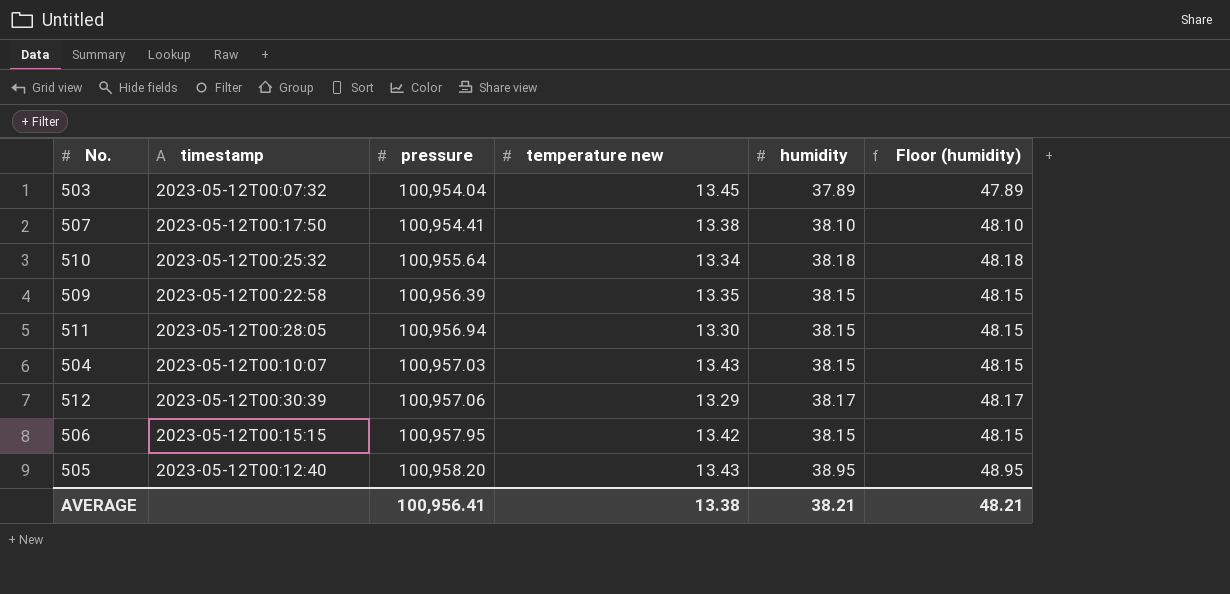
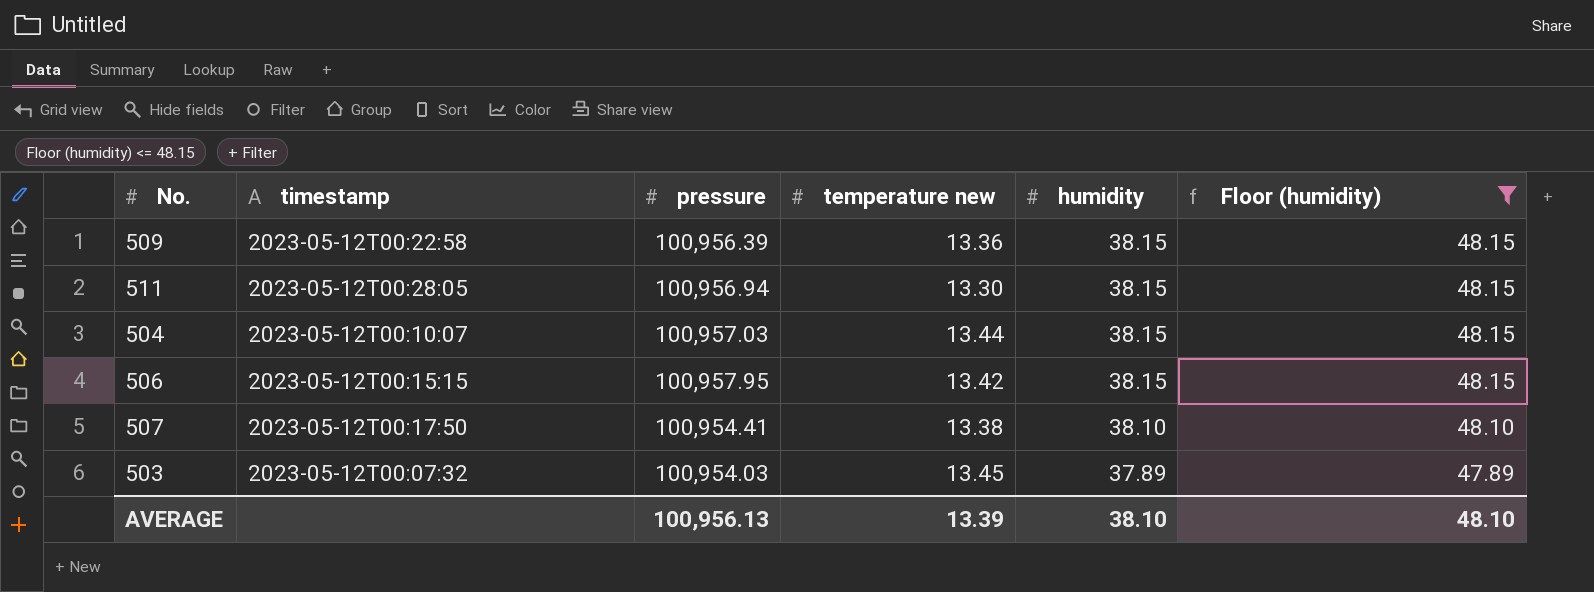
filter: none -> Floor (humidity) <= 48.15
row order: pressure ascending -> humidity descending
509 | temperature new: 13.35 -> 13.36
504 | temperature new: 13.43 -> 13.44
503 | pressure: 100,954.04 -> 100,954.03
AVERAGE | pressure: 100,956.41 -> 100,956.13
AVERAGE | temperature new: 13.38 -> 13.39
AVERAGE | humidity: 38.21 -> 38.10
AVERAGE | Floor (humidity): 48.21 -> 48.10

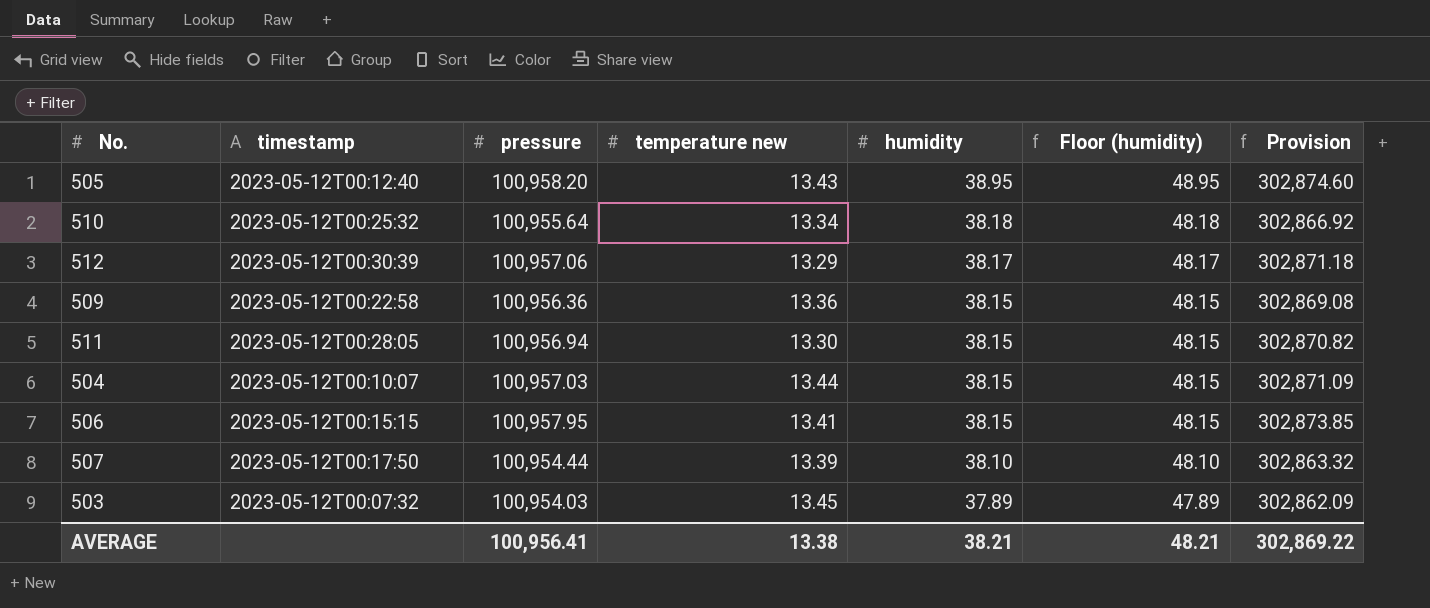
filter: Floor (humidity) <= 48.15 -> none
column Provision | formula: none -> [pressure] * 3
509 | pressure: 100,956.39 -> 100,956.36
506 | temperature new: 13.42 -> 13.41
507 | pressure: 100,954.41 -> 100,954.44
507 | temperature new: 13.38 -> 13.39
AVERAGE | pressure: 100,956.13 -> 100,956.41
AVERAGE | temperature new: 13.39 -> 13.38
AVERAGE | humidity: 38.10 -> 38.21
AVERAGE | Floor (humidity): 48.10 -> 48.21

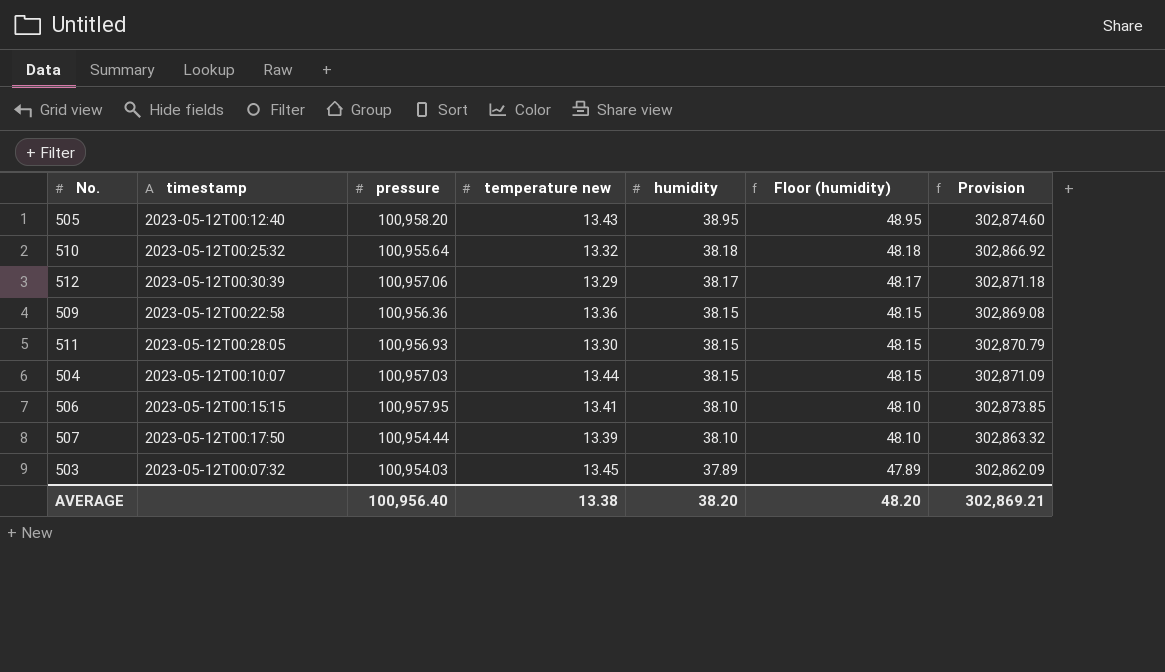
510 | temperature new: 13.34 -> 13.32
511 | pressure: 100,956.94 -> 100,956.93
511 | Provision: 302,870.82 -> 302,870.79
506 | humidity: 38.15 -> 38.10
506 | Floor (humidity): 48.15 -> 48.10
AVERAGE | pressure: 100,956.41 -> 100,956.40
AVERAGE | humidity: 38.21 -> 38.20
AVERAGE | Floor (humidity): 48.21 -> 48.20
AVERAGE | Provision: 302,869.22 -> 302,869.21

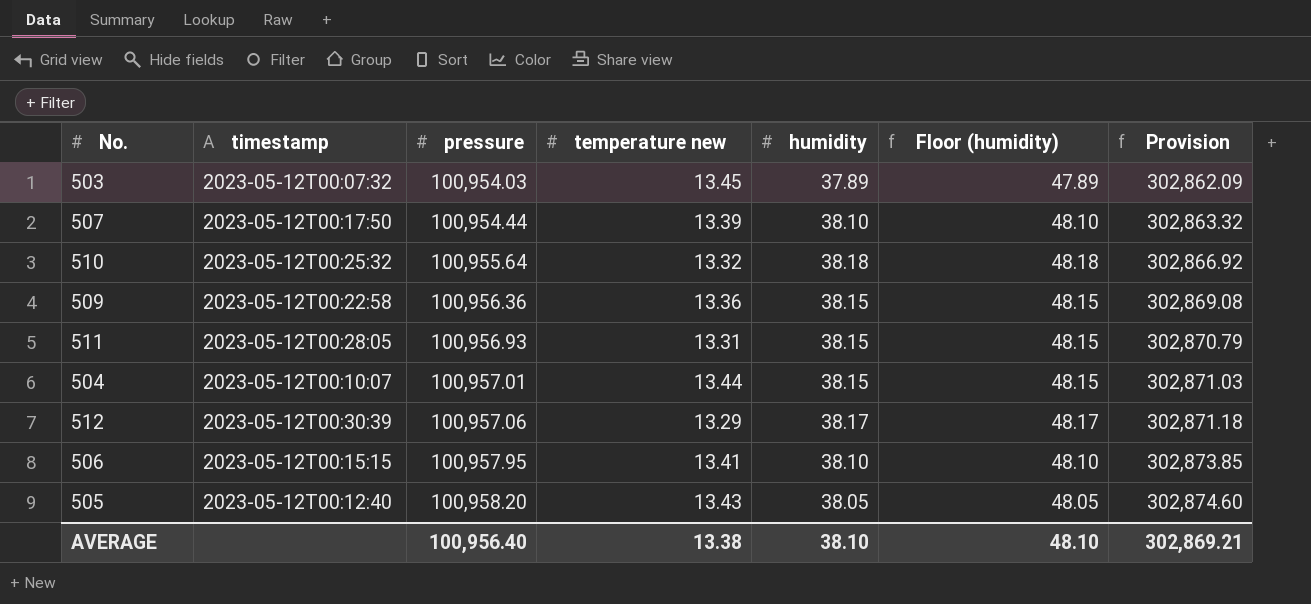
row order: humidity descending -> pressure ascending
511 | temperature new: 13.30 -> 13.31
504 | pressure: 100,957.03 -> 100,957.01
504 | Provision: 302,871.09 -> 302,871.03
505 | humidity: 38.95 -> 38.05
505 | Floor (humidity): 48.95 -> 48.05
AVERAGE | humidity: 38.20 -> 38.10
AVERAGE | Floor (humidity): 48.20 -> 48.10

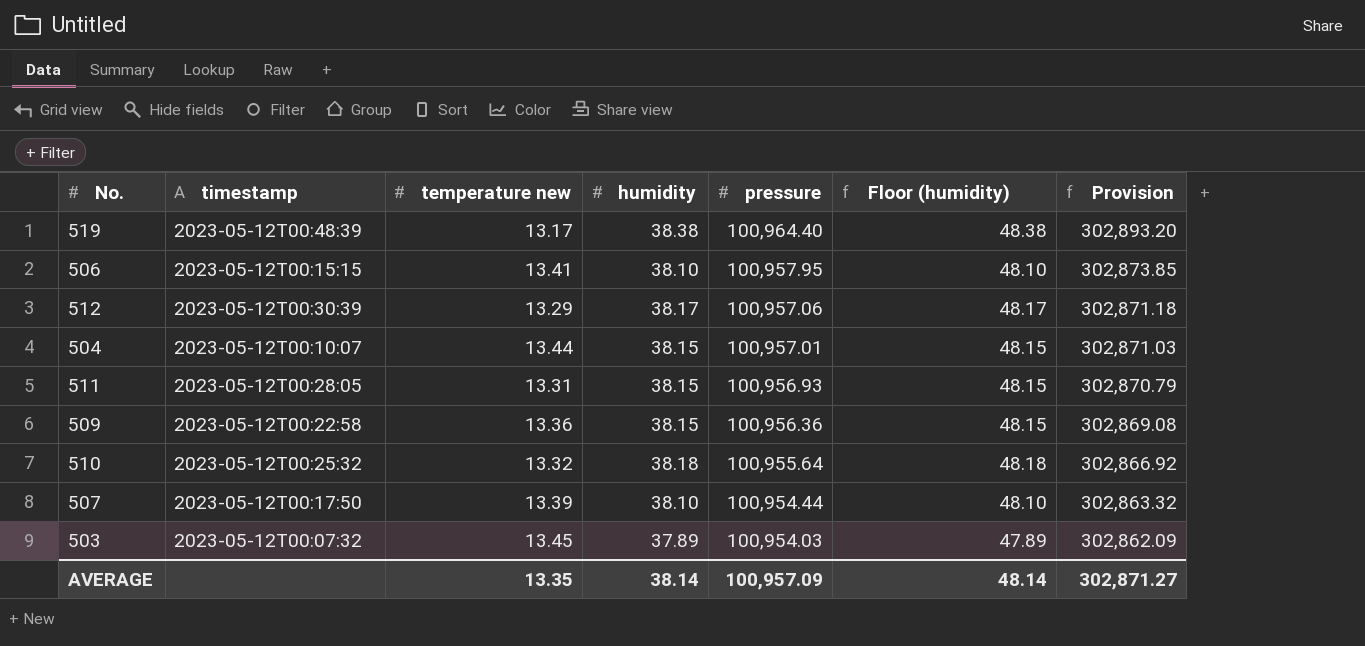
row order: pressure ascending -> pressure descending
column pressure | position: 3 -> 5
row 505: 2023-05-12T00:12:40 | 100,958.20 | 13.43 | 38.05 | 48.05 | 302,874.60 -> none
row 519: none -> 2023-05-12T00:48:39 | 13.17 | 38.38 | 100,964.40 | 48.38 | 302,893.20
AVERAGE | temperature new: 13.38 -> 13.35
AVERAGE | humidity: 38.10 -> 38.14
AVERAGE | pressure: 100,956.40 -> 100,957.09
AVERAGE | Floor (humidity): 48.10 -> 48.14
AVERAGE | Provision: 302,869.21 -> 302,871.27

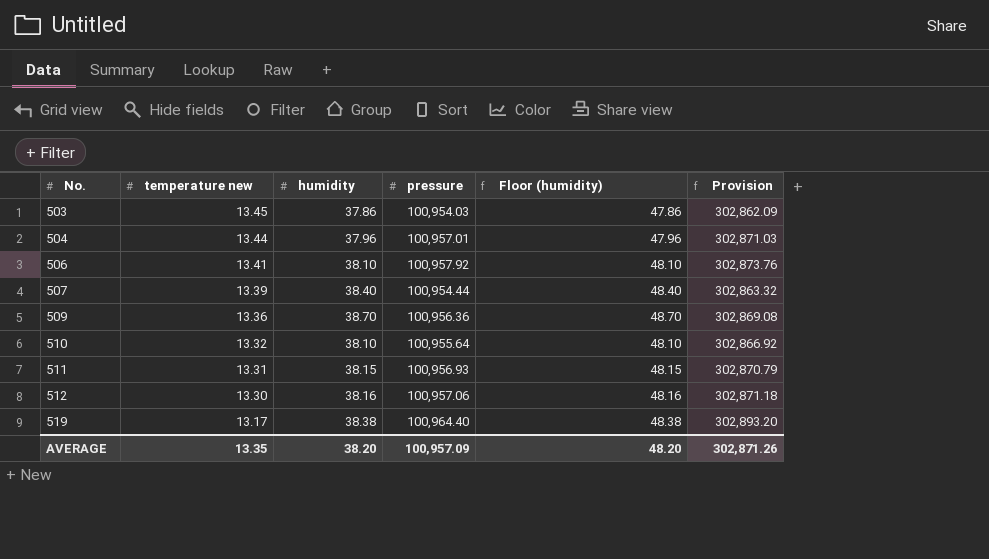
row order: pressure descending -> No. ascending
column timestamp | position: 2 -> none
503 | humidity: 37.89 -> 37.86
503 | Floor (humidity): 47.89 -> 47.86
504 | humidity: 38.15 -> 37.96
504 | Floor (humidity): 48.15 -> 47.96
506 | pressure: 100,957.95 -> 100,957.92
506 | Provision: 302,873.85 -> 302,873.76
507 | humidity: 38.10 -> 38.40
507 | Floor (humidity): 48.10 -> 48.40
509 | humidity: 38.15 -> 38.70
509 | Floor (humidity): 48.15 -> 48.70
510 | humidity: 38.18 -> 38.10
510 | Floor (humidity): 48.18 -> 48.10
512 | temperature new: 13.29 -> 13.30
512 | humidity: 38.17 -> 38.16
512 | Floor (humidity): 48.17 -> 48.16
AVERAGE | humidity: 38.14 -> 38.20
AVERAGE | Floor (humidity): 48.14 -> 48.20
AVERAGE | Provision: 302,871.27 -> 302,871.26

